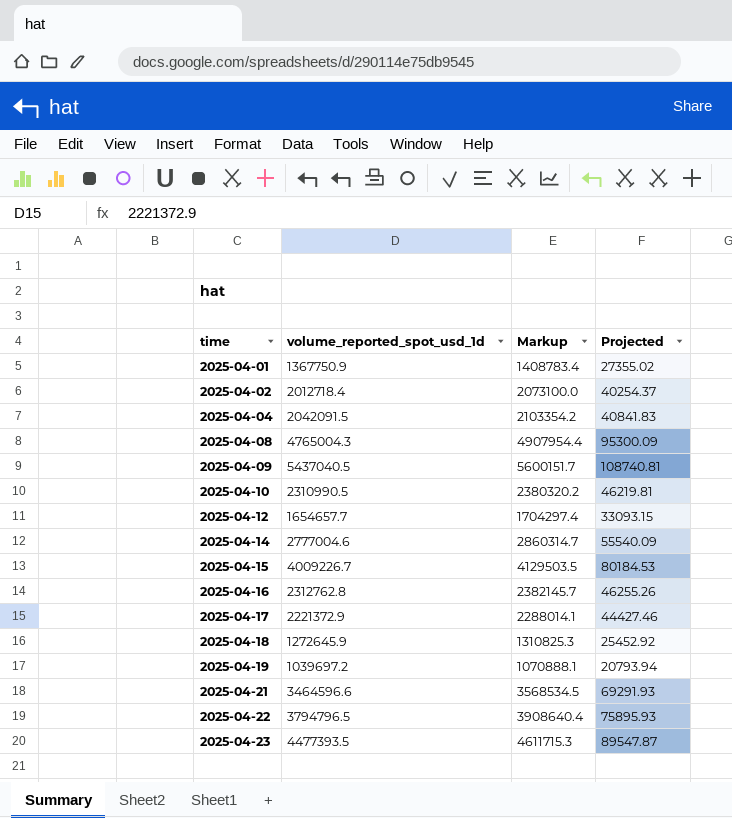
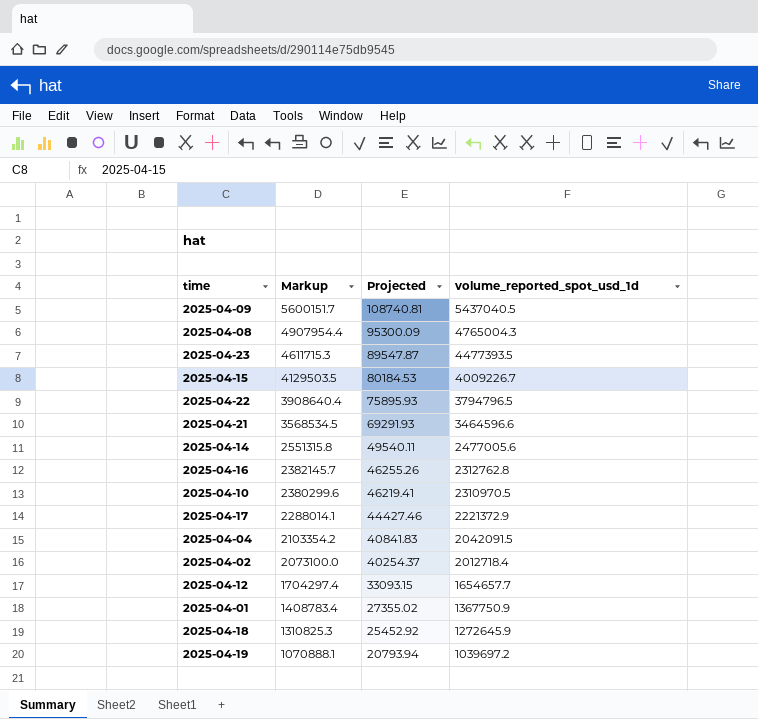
row order: time ascending -> Markup descending
column volume_reported_spot_usd_1d | position: 2 -> 4
2025-04-14 | Markup: 2860314.7 -> 2551315.8
2025-04-14 | Projected: 55540.09 -> 49540.11
2025-04-14 | volume_reported_spot_usd_1d: 2777004.6 -> 2477005.6
2025-04-10 | Markup: 2380320.2 -> 2380299.6
2025-04-10 | Projected: 46219.81 -> 46219.41
2025-04-10 | volume_reported_spot_usd_1d: 2310990.5 -> 2310970.5

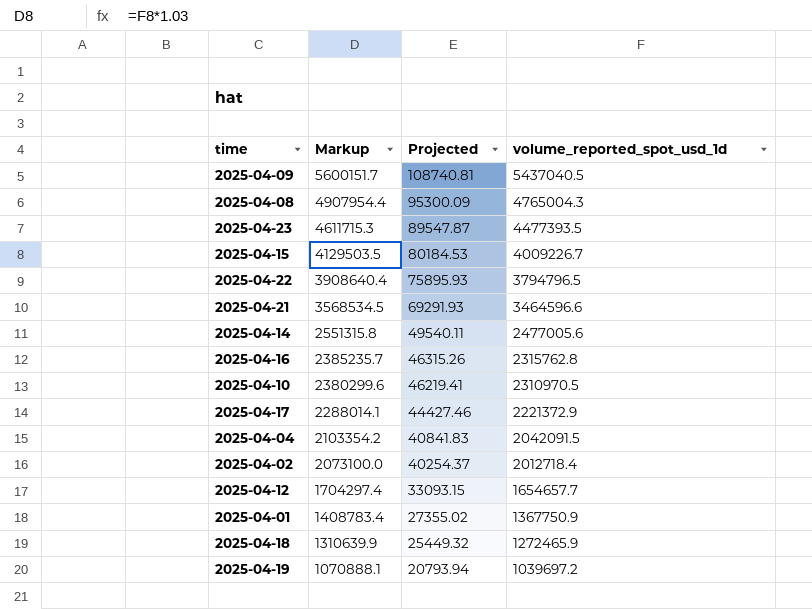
2025-04-16 | Markup: 2382145.7 -> 2385235.7
2025-04-16 | Projected: 46255.26 -> 46315.26
2025-04-16 | volume_reported_spot_usd_1d: 2312762.8 -> 2315762.8
2025-04-18 | Markup: 1310825.3 -> 1310639.9
2025-04-18 | Projected: 25452.92 -> 25449.32
2025-04-18 | volume_reported_spot_usd_1d: 1272645.9 -> 1272465.9

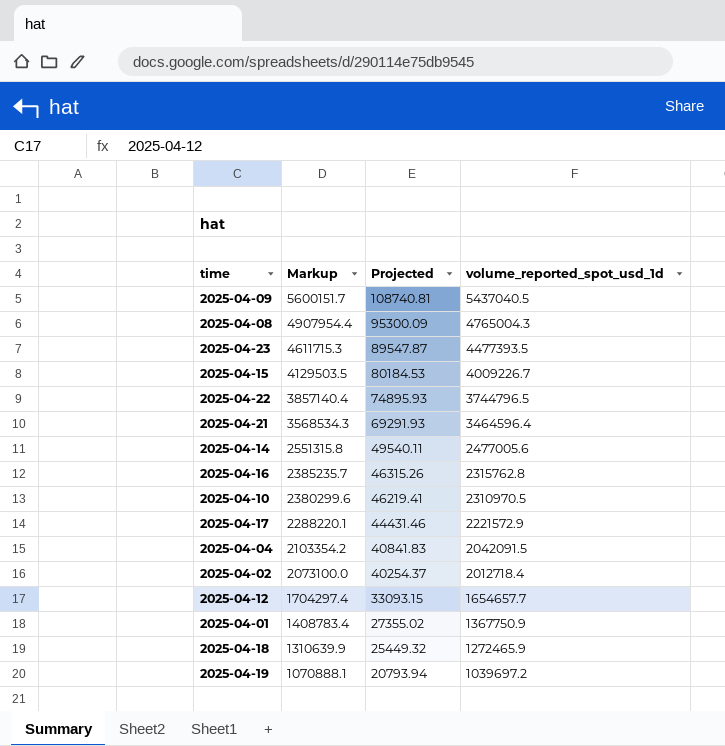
2025-04-22 | Markup: 3908640.4 -> 3857140.4
2025-04-22 | Projected: 75895.93 -> 74895.93
2025-04-22 | volume_reported_spot_usd_1d: 3794796.5 -> 3744796.5
2025-04-21 | Markup: 3568534.5 -> 3568534.3
2025-04-21 | volume_reported_spot_usd_1d: 3464596.6 -> 3464596.4
2025-04-17 | Markup: 2288014.1 -> 2288220.1
2025-04-17 | Projected: 44427.46 -> 44431.46
2025-04-17 | volume_reported_spot_usd_1d: 2221372.9 -> 2221572.9

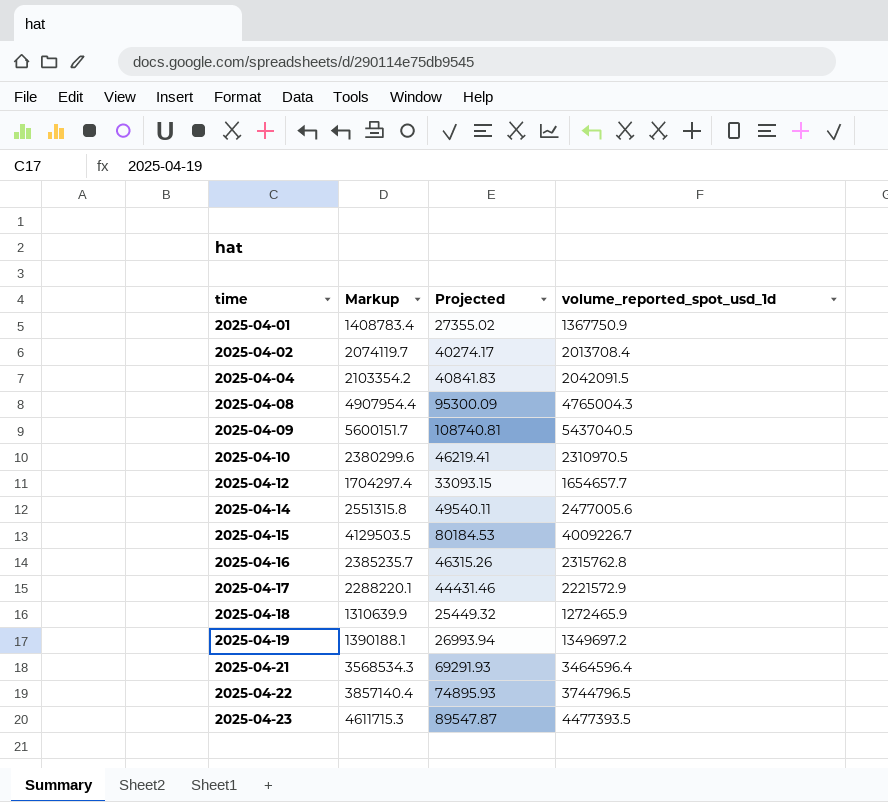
row order: Markup descending -> time ascending
2025-04-02 | Markup: 2073100.0 -> 2074119.7
2025-04-02 | Projected: 40254.37 -> 40274.17
2025-04-02 | volume_reported_spot_usd_1d: 2012718.4 -> 2013708.4
2025-04-19 | Markup: 1070888.1 -> 1390188.1
2025-04-19 | Projected: 20793.94 -> 26993.94
2025-04-19 | volume_reported_spot_usd_1d: 1039697.2 -> 1349697.2

